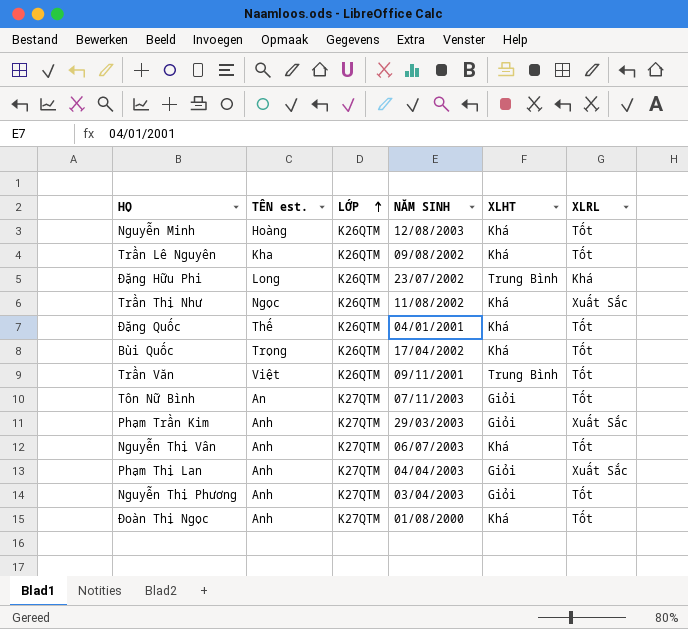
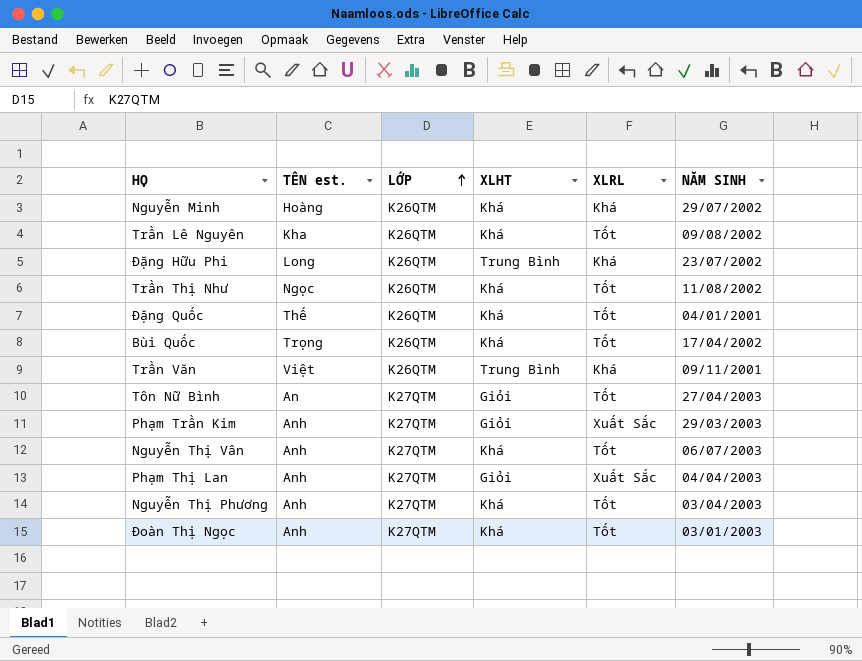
column NĂM SINH | position: 4 -> 6
Nguyễn Minh | XLRL: Tốt -> Khá
Nguyễn Minh | NĂM SINH: 12/08/2003 -> 29/07/2002
Trần Thị Như | XLRL: Xuất Sắc -> Tốt
Trần Văn | XLRL: Tốt -> Khá
Tôn Nữ Bình | NĂM SINH: 07/11/2003 -> 27/04/2003
Nguyễn Thị Phương | XLHT: Giỏi -> Khá
Đoàn Thị Ngọc | NĂM SINH: 01/08/2000 -> 03/01/2003

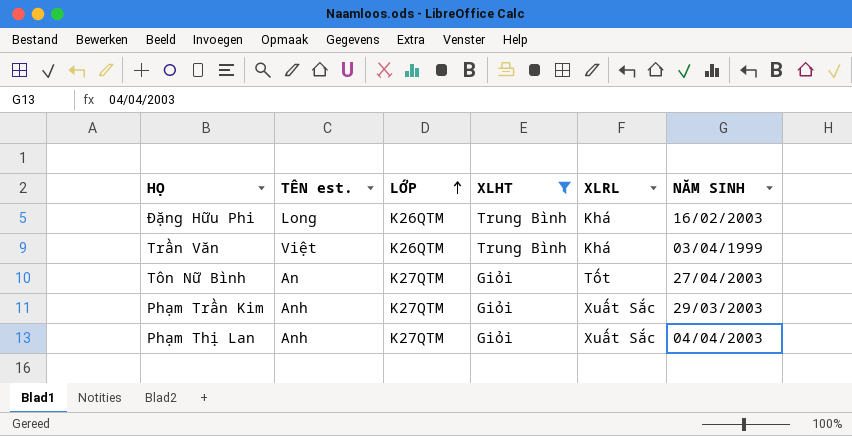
filter: none -> XLHT != Khá
Đặng Hữu Phi | NĂM SINH: 23/07/2002 -> 16/02/2003
Trần Văn | NĂM SINH: 09/11/2001 -> 03/04/1999

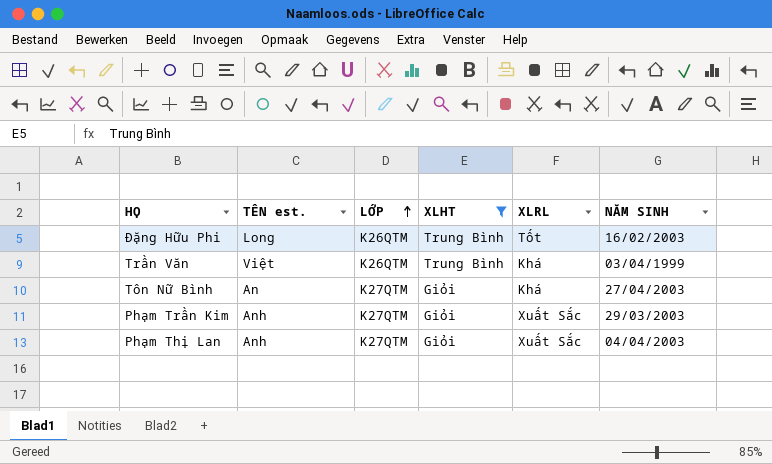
Đặng Hữu Phi | XLRL: Khá -> Tốt
Tôn Nữ Bình | XLRL: Tốt -> Khá

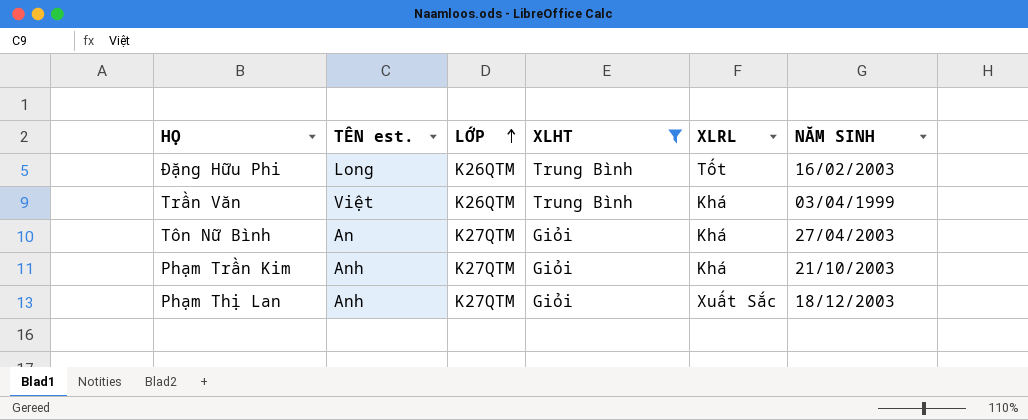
Phạm Trần Kim | XLRL: Xuất Sắc -> Khá
Phạm Trần Kim | NĂM SINH: 29/03/2003 -> 21/10/2003
Phạm Thị Lan | NĂM SINH: 04/04/2003 -> 18/12/2003

